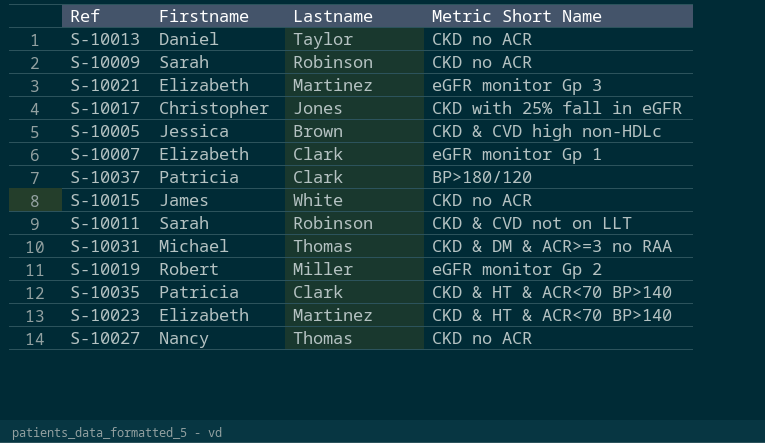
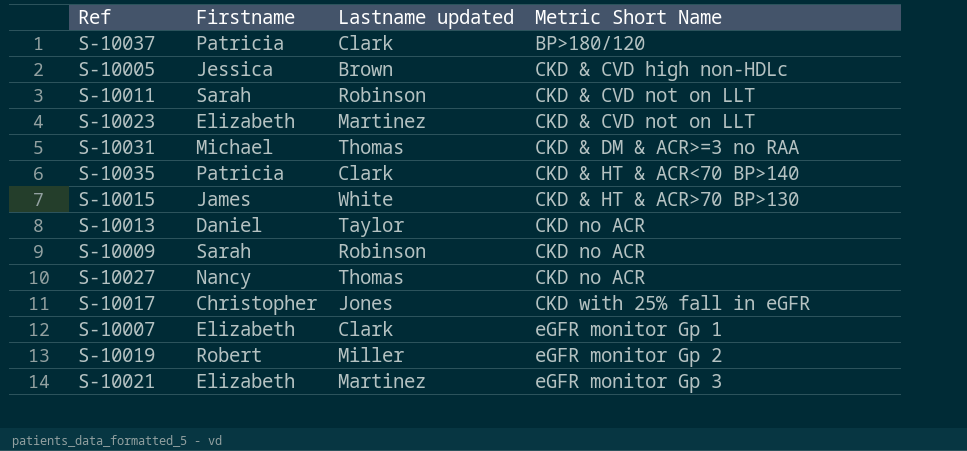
row order: none -> Metric Short Name ascending
column name: Lastname -> Lastname updated
S-10023 | Metric Short Name: CKD & HT & ACR<70 BP>140 -> CKD & CVD not on LLT
S-10015 | Metric Short Name: CKD no ACR -> CKD & HT & ACR>70 BP>130

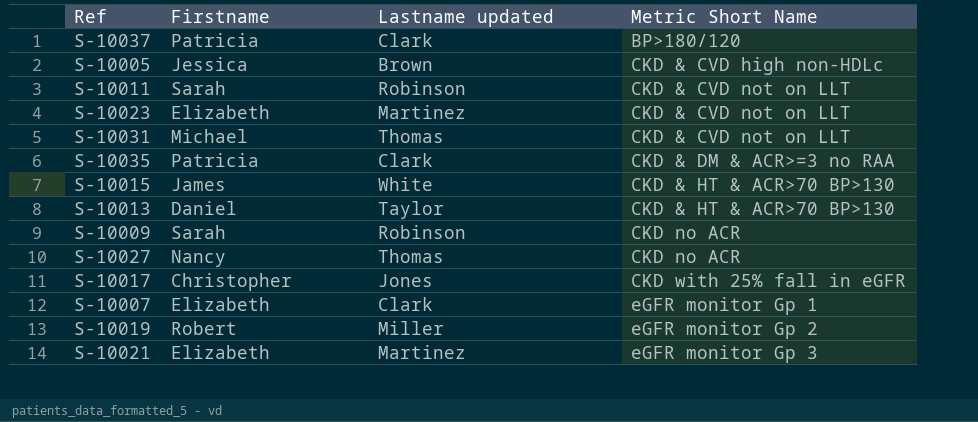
S-10031 | Metric Short Name: CKD & DM & ACR>=3 no RAA -> CKD & CVD not on LLT
S-10035 | Metric Short Name: CKD & HT & ACR<70 BP>140 -> CKD & DM & ACR>=3 no RAA
S-10013 | Metric Short Name: CKD no ACR -> CKD & HT & ACR>70 BP>130

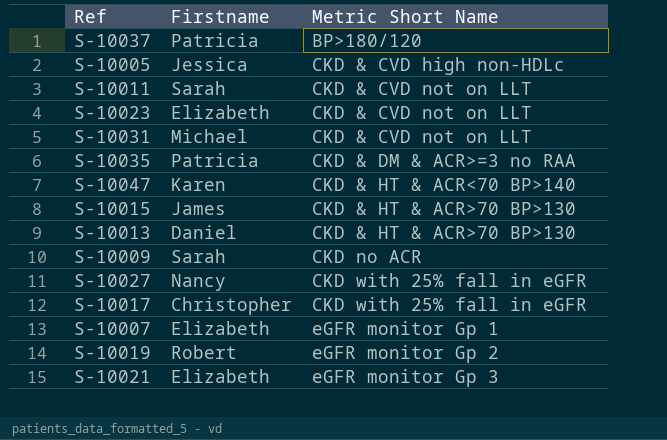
column Lastname updated | position: 3 -> none
row S-10047: none -> Karen | CKD & HT & ACR<70 BP>140
S-10027 | Metric Short Name: CKD no ACR -> CKD with 25% fall in eGFR

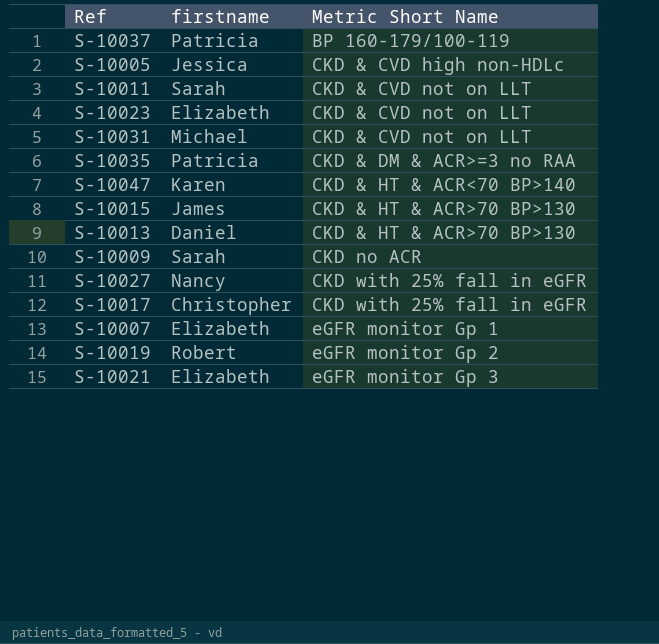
column name: Firstname -> firstname
S-10037 | Metric Short Name: BP>180/120 -> BP 160-179/100-119

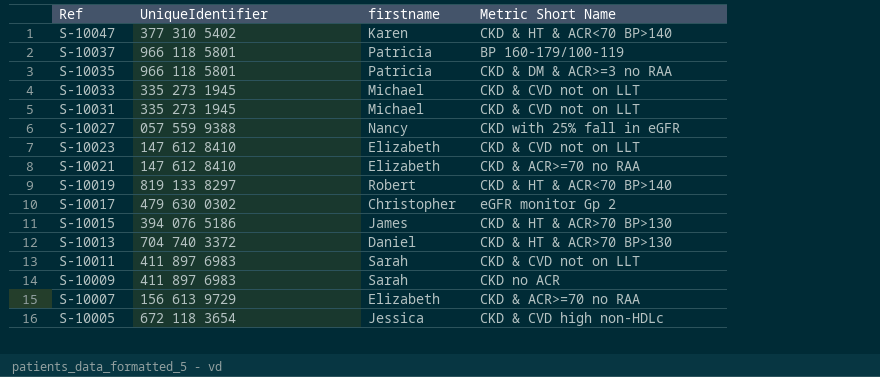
row order: Metric Short Name ascending -> Ref descending
column UniqueIdentifier | position: none -> 2
row S-10033: none -> 335 273 1945 | Michael | CKD & CVD not on LLT
S-10021 | Metric Short Name: eGFR monitor Gp 3 -> CKD & ACR>=70 no RAA
S-10019 | Metric Short Name: eGFR monitor Gp 2 -> CKD & HT & ACR<70 BP>140
S-10017 | Metric Short Name: CKD with 25% fall in eGFR -> eGFR monitor Gp 2
S-10007 | Metric Short Name: eGFR monitor Gp 1 -> CKD & ACR>=70 no RAA

